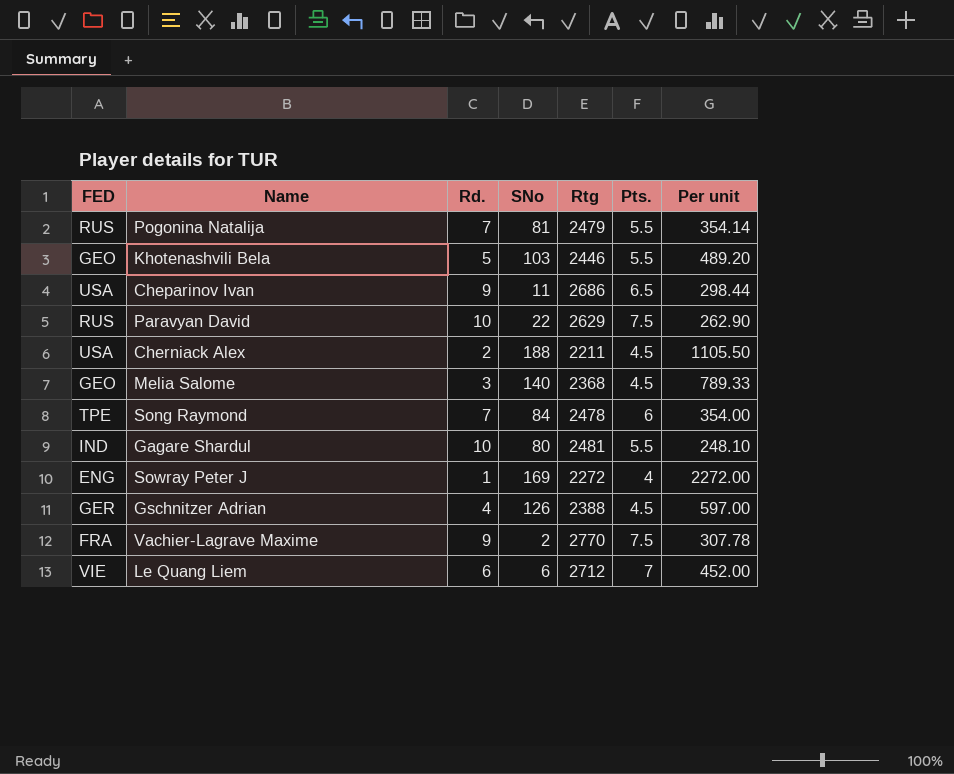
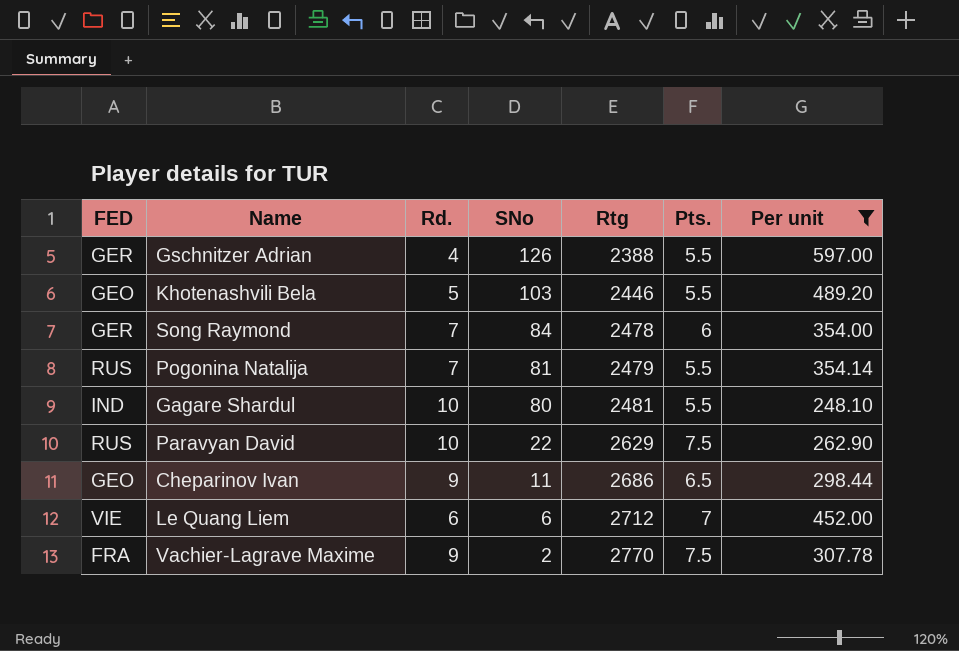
filter: none -> Per unit <= 597.00
row order: none -> SNo descending
Gschnitzer Adrian | Pts.: 4.5 -> 5.5
Song Raymond | FED: TPE -> GER
Cheparinov Ivan | FED: USA -> GEO

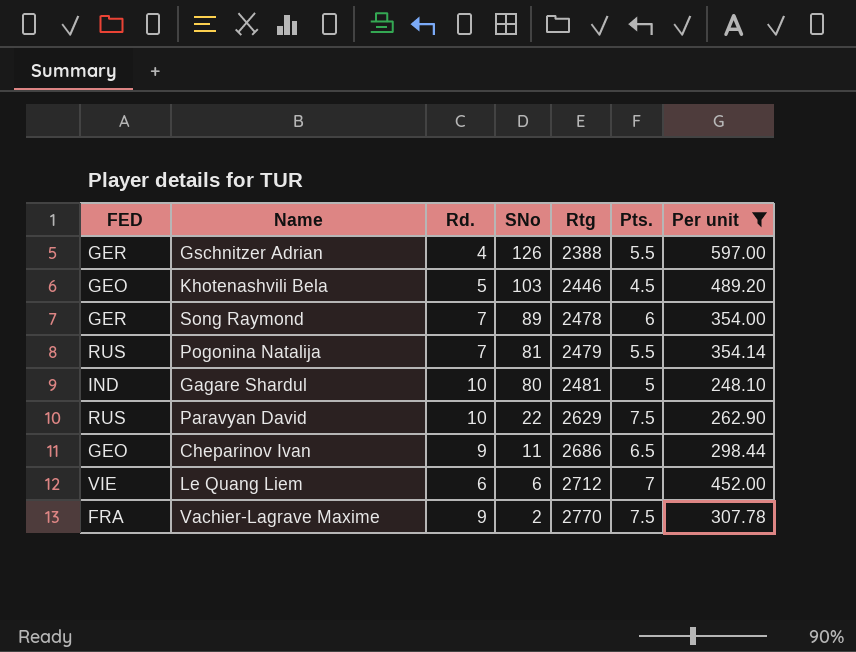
Khotenashvili Bela | Pts.: 5.5 -> 4.5
Song Raymond | SNo: 84 -> 89
Gagare Shardul | Pts.: 5.5 -> 5

